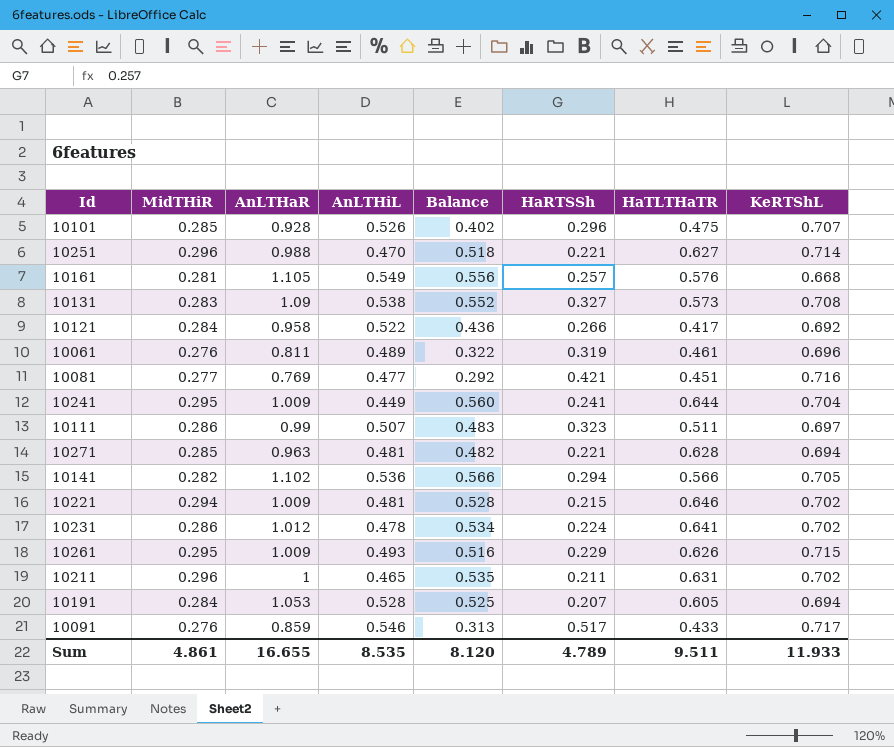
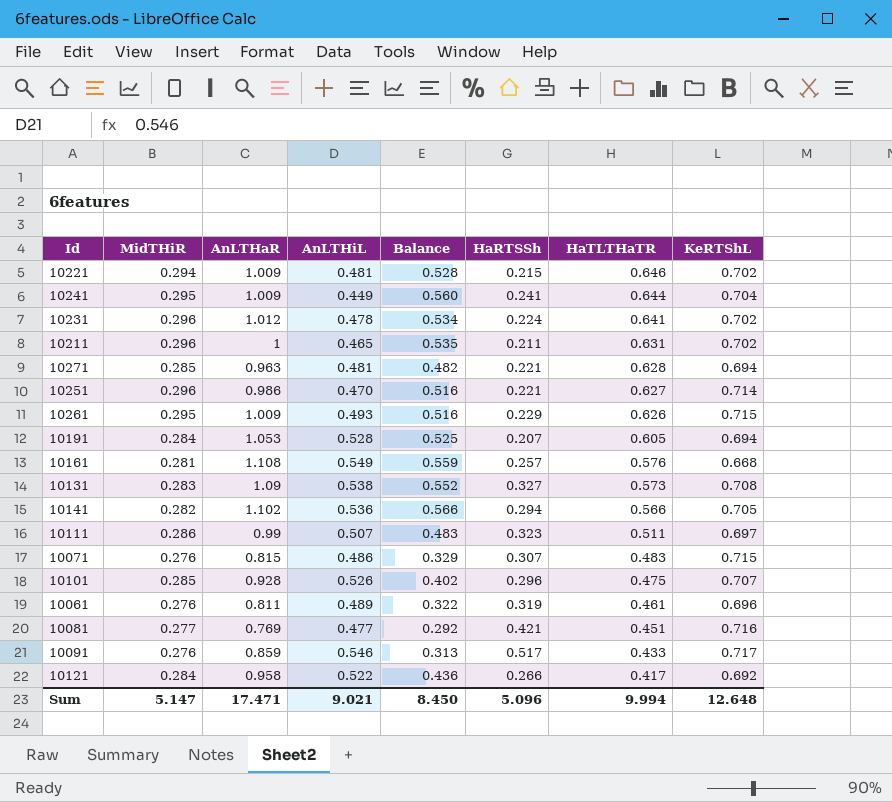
row order: none -> HaTLTHaTR descending
10231 | MidTHiR: 0.286 -> 0.296
10251 | AnLTHaR: 0.988 -> 0.986
10251 | Balance: 0.518 -> 0.516
10161 | AnLTHaR: 1.105 -> 1.108
10161 | Balance: 0.556 -> 0.559
row 10071: none -> 0.276 | 0.815 | 0.486 | 0.329 | 0.307 | 0.483 | 0.715
Sum | MidTHiR: 4.861 -> 5.147
Sum | AnLTHaR: 16.655 -> 17.471
Sum | AnLTHiL: 8.535 -> 9.021
Sum | Balance: 8.120 -> 8.450
Sum | HaRTSSh: 4.789 -> 5.096
Sum | HaTLTHaTR: 9.511 -> 9.994
Sum | KeRTShL: 11.933 -> 12.648

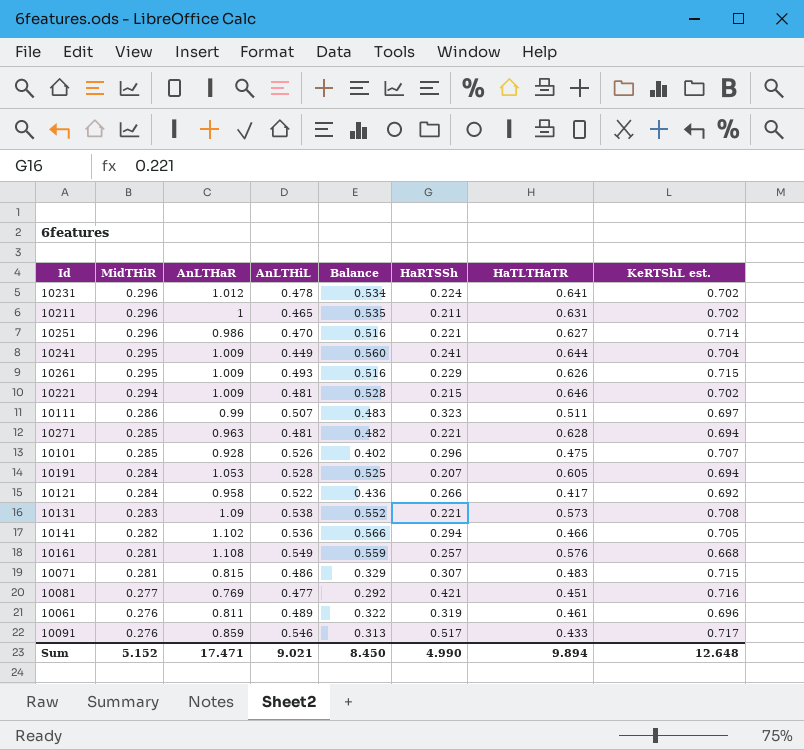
row order: HaTLTHaTR descending -> MidTHiR descending
column name: KeRTShL -> KeRTShL est.
10131 | HaRTSSh: 0.327 -> 0.221
10141 | HaTLTHaTR: 0.566 -> 0.466
10071 | MidTHiR: 0.276 -> 0.281
Sum | MidTHiR: 5.147 -> 5.152
Sum | HaRTSSh: 5.096 -> 4.990
Sum | HaTLTHaTR: 9.994 -> 9.894

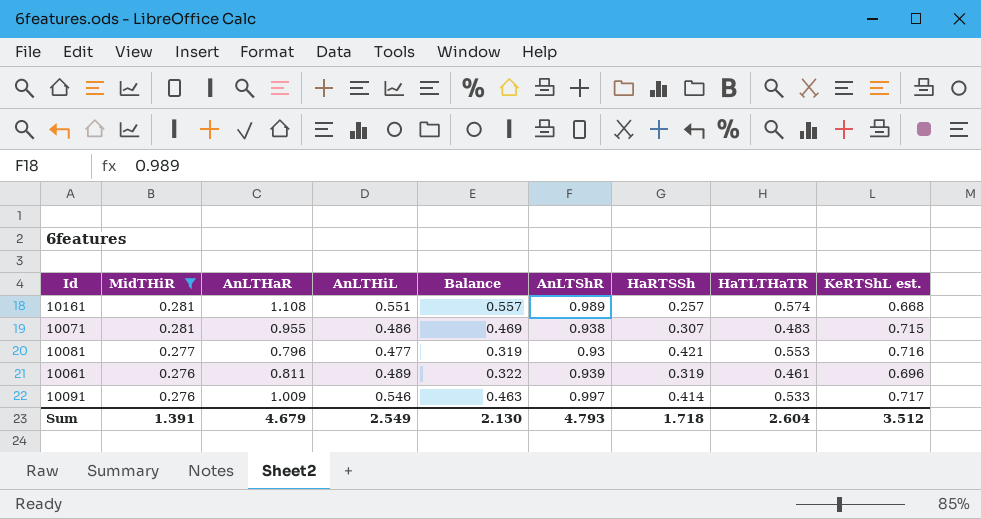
filter: none -> MidTHiR <= 0.281
column AnLTShR | position: none -> 6
10161 | AnLTHiL: 0.549 -> 0.551
10161 | Balance: 0.559 -> 0.557
10161 | HaTLTHaTR: 0.576 -> 0.574
10071 | AnLTHaR: 0.815 -> 0.955
10071 | Balance: 0.329 -> 0.469
10081 | AnLTHaR: 0.769 -> 0.796
10081 | Balance: 0.292 -> 0.319
10081 | HaTLTHaTR: 0.451 -> 0.553
10091 | AnLTHaR: 0.859 -> 1.009
10091 | Balance: 0.313 -> 0.463
10091 | HaRTSSh: 0.517 -> 0.414
10091 | HaTLTHaTR: 0.433 -> 0.533
Sum | MidTHiR: 5.152 -> 1.391
Sum | AnLTHaR: 17.471 -> 4.679
Sum | AnLTHiL: 9.021 -> 2.549
Sum | Balance: 8.450 -> 2.130
Sum | HaRTSSh: 4.990 -> 1.718
Sum | HaTLTHaTR: 9.894 -> 2.604
Sum | KeRTShL est.: 12.648 -> 3.512

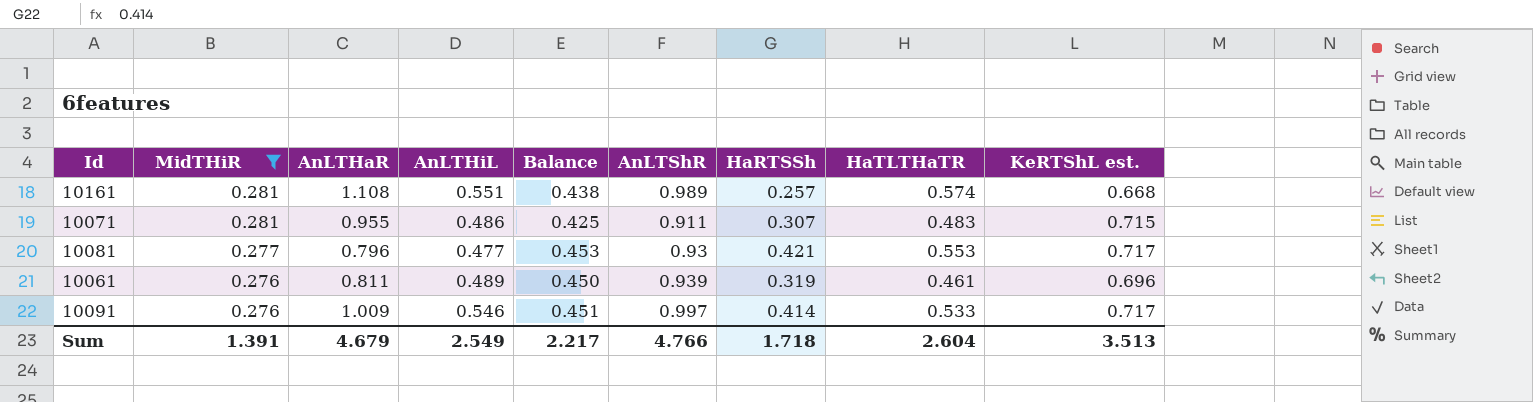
column Balance | formula: [AnLTHaR] - [AnLTHiL] -> [AnLTShR] - [AnLTHiL]
10071 | AnLTShR: 0.938 -> 0.911
10081 | KeRTShL est.: 0.716 -> 0.717
Sum | Balance: 2.130 -> 2.217
Sum | AnLTShR: 4.793 -> 4.766
Sum | KeRTShL est.: 3.512 -> 3.513

